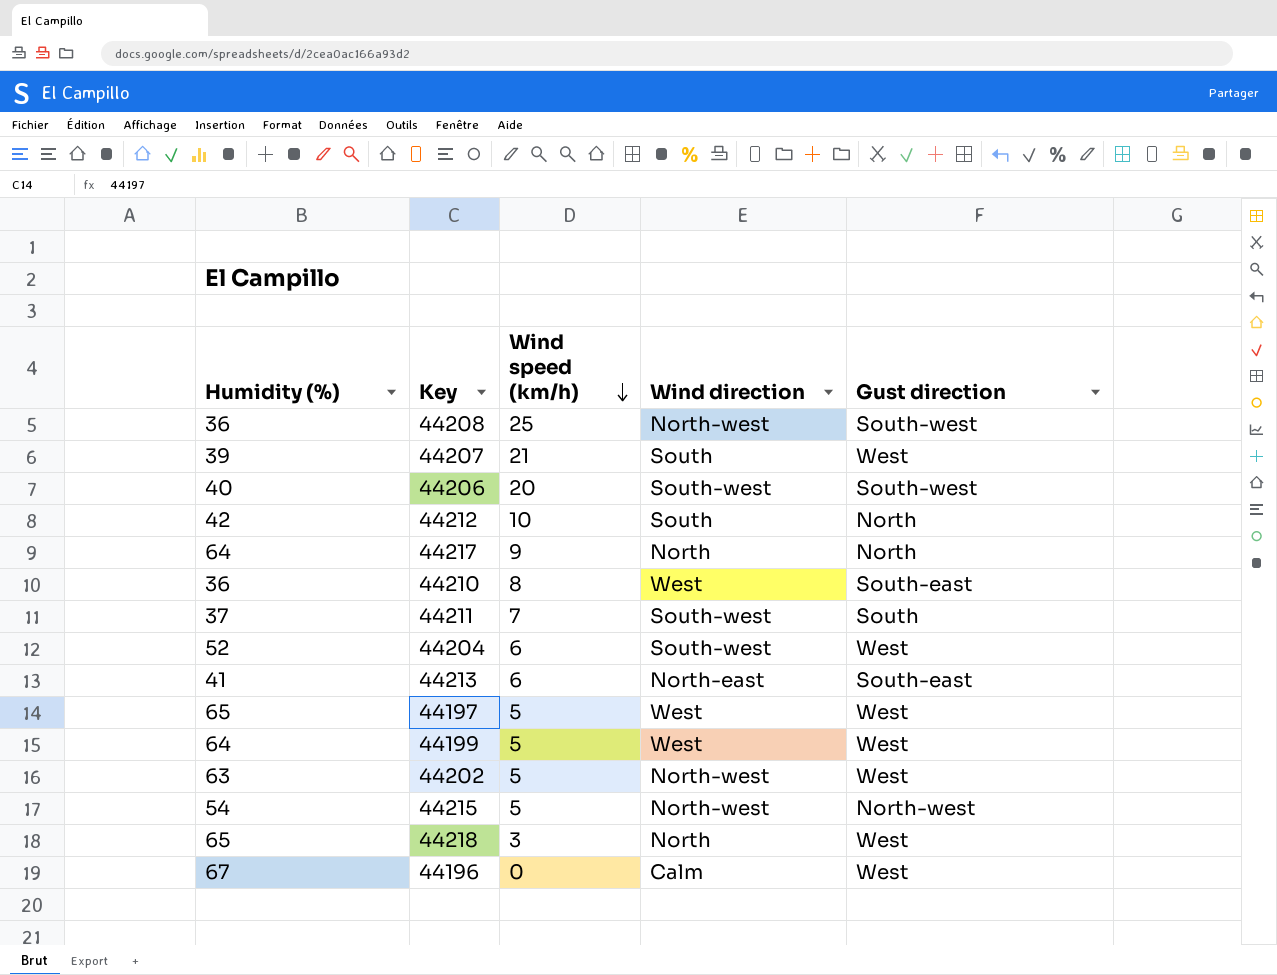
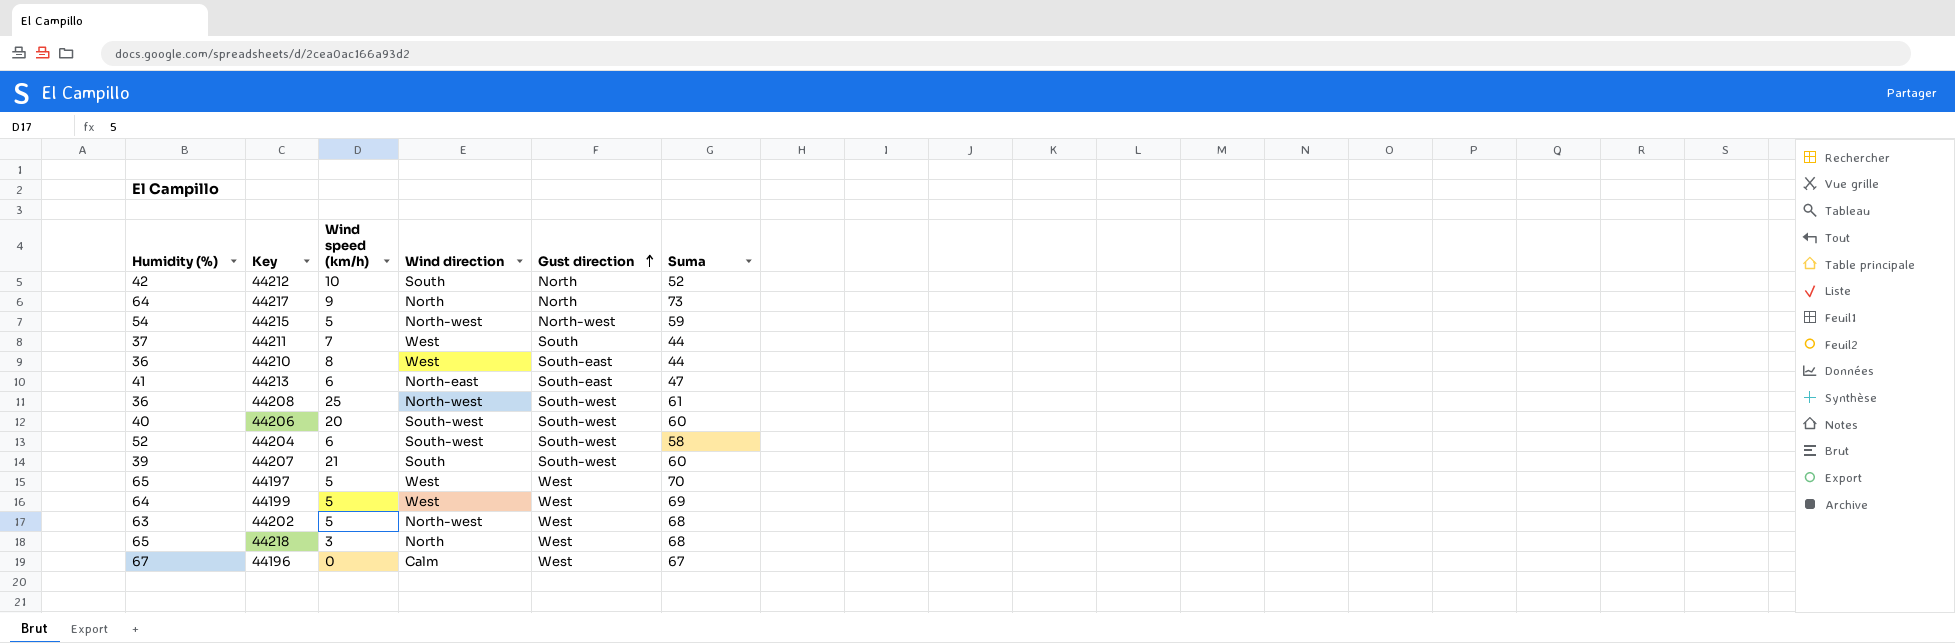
row order: Wind speed (km/h) descending -> Gust direction ascending
column Suma | formula: none -> [Humidity (%)] + [Wind speed (km/h)]
44211 | Wind direction: South-west -> West
44204 | Gust direction: West -> South-west
44207 | Gust direction: West -> South-west

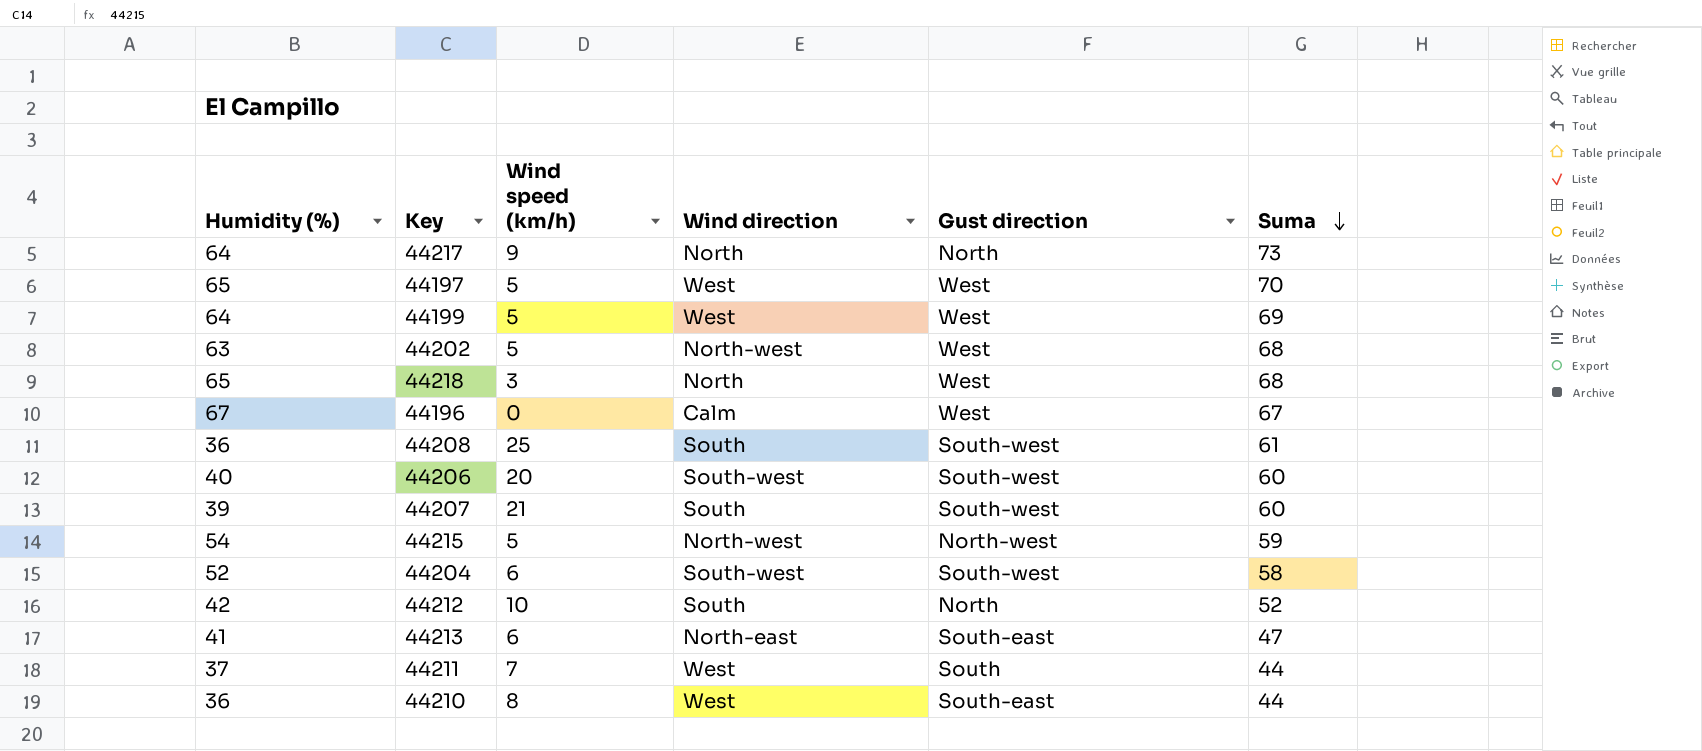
row order: Gust direction ascending -> Suma descending
44208 | Wind direction: North-west -> South

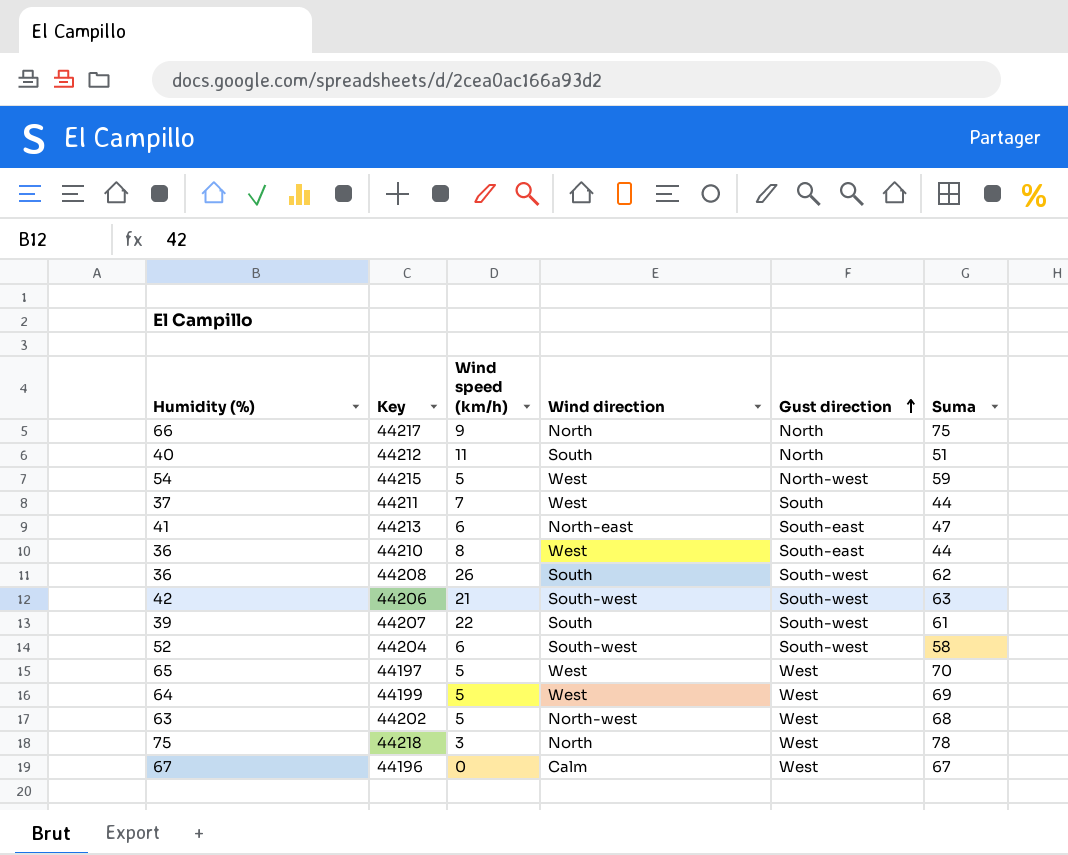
row order: Suma descending -> Gust direction ascending
44217 | Humidity (%): 64 -> 66
44217 | Suma: 73 -> 75
44212 | Humidity (%): 42 -> 40
44212 | Wind speed (km/h): 10 -> 11
44212 | Suma: 52 -> 51
44215 | Wind direction: North-west -> West
44208 | Wind speed (km/h): 25 -> 26
44208 | Suma: 61 -> 62
44206 | Humidity (%): 40 -> 42
44206 | Wind speed (km/h): 20 -> 21
44206 | Suma: 60 -> 63
44207 | Wind speed (km/h): 21 -> 22
44207 | Suma: 60 -> 61
44218 | Humidity (%): 65 -> 75
44218 | Suma: 68 -> 78

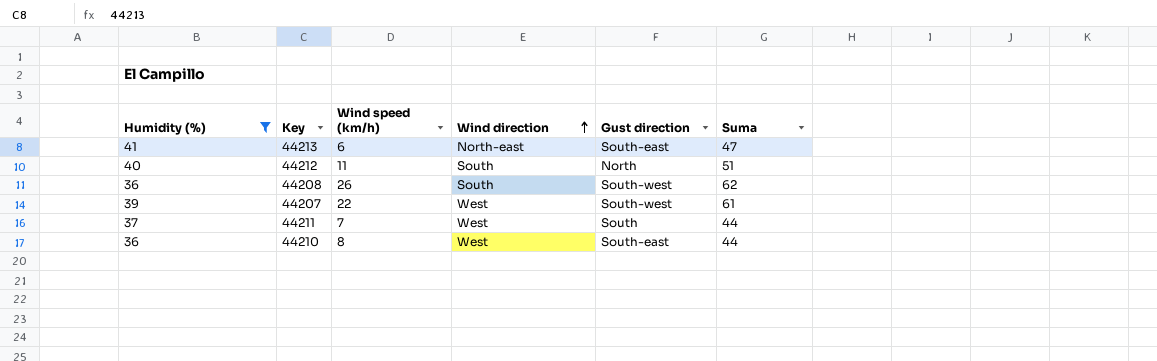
filter: none -> Humidity (%) <= 41
row order: Gust direction ascending -> Wind direction ascending
44207 | Wind direction: South -> West

